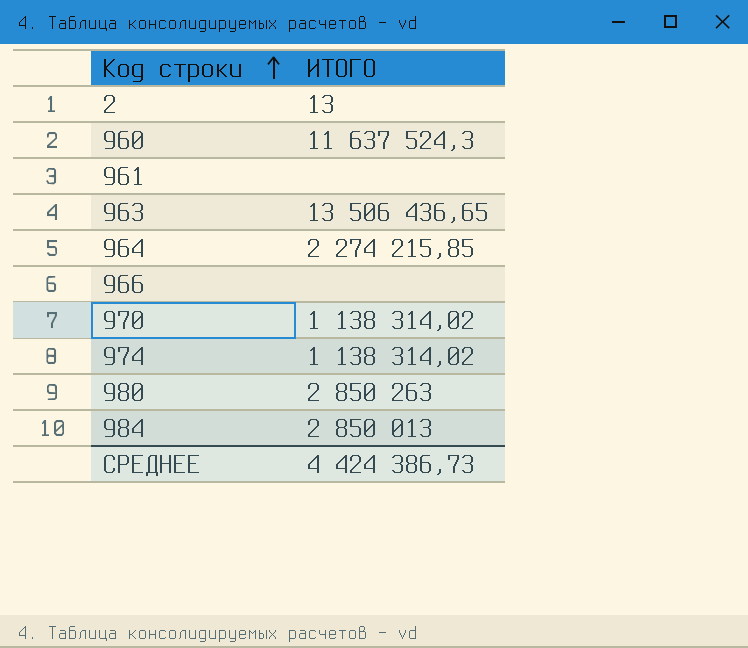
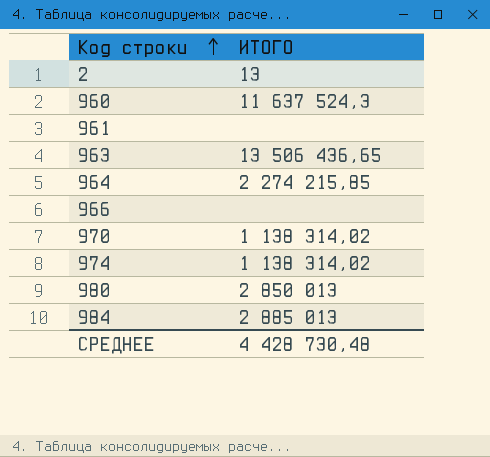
980 | ИТОГО: 2 850 263 -> 2 850 013
984 | ИТОГО: 2 850 013 -> 2 885 013
СРЕДНЕЕ | ИТОГО: 4 424 386,73 -> 4 428 730,48

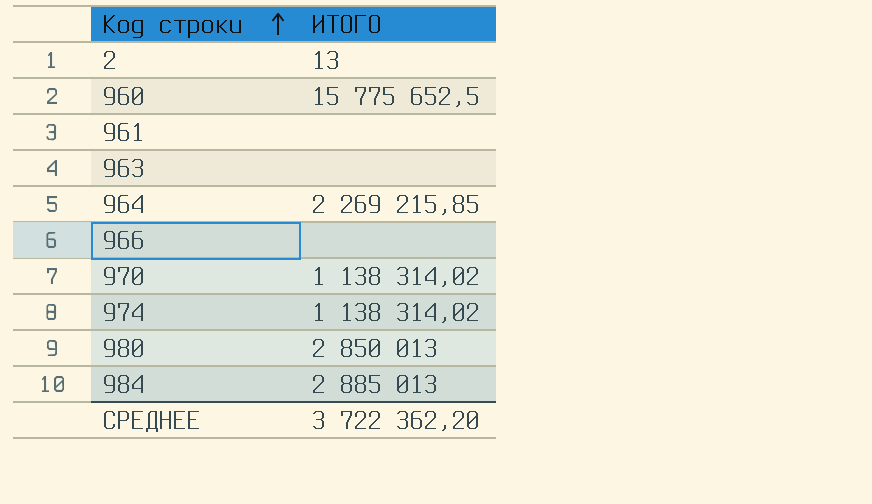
960 | ИТОГО: 11 637 524,3 -> 15 775 652,5
963 | ИТОГО: 13 506 436,65 -> none
964 | ИТОГО: 2 274 215,85 -> 2 269 215,85
СРЕДНЕЕ | ИТОГО: 4 428 730,48 -> 3 722 362,20

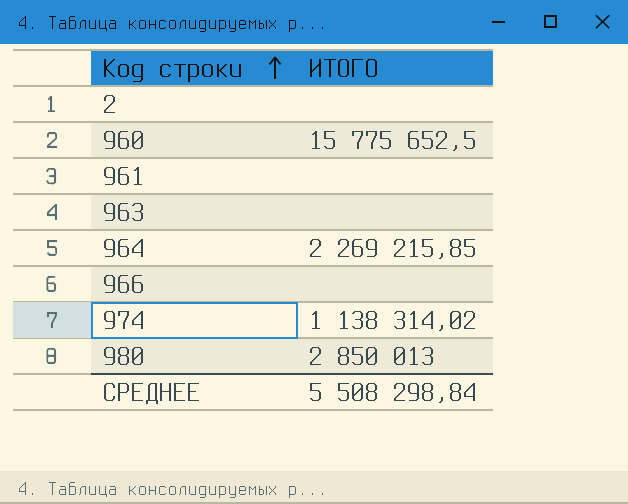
row 970: 1 138 314,02 -> none
row 984: 2 885 013 -> none
2 | ИТОГО: 13 -> none
СРЕДНЕЕ | ИТОГО: 3 722 362,20 -> 5 508 298,84

